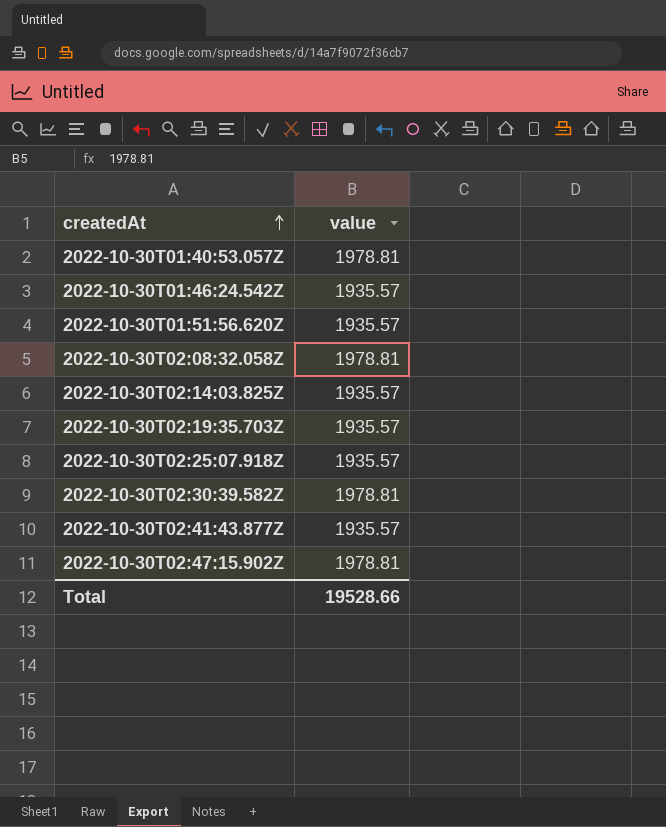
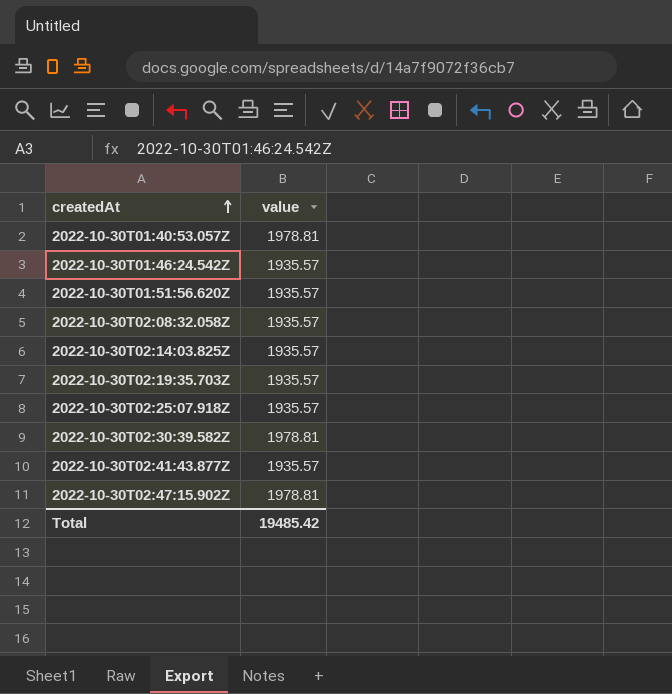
2022-10-30T02:08:32.058Z | value: 1978.81 -> 1935.57
Total | value: 19528.66 -> 19485.42

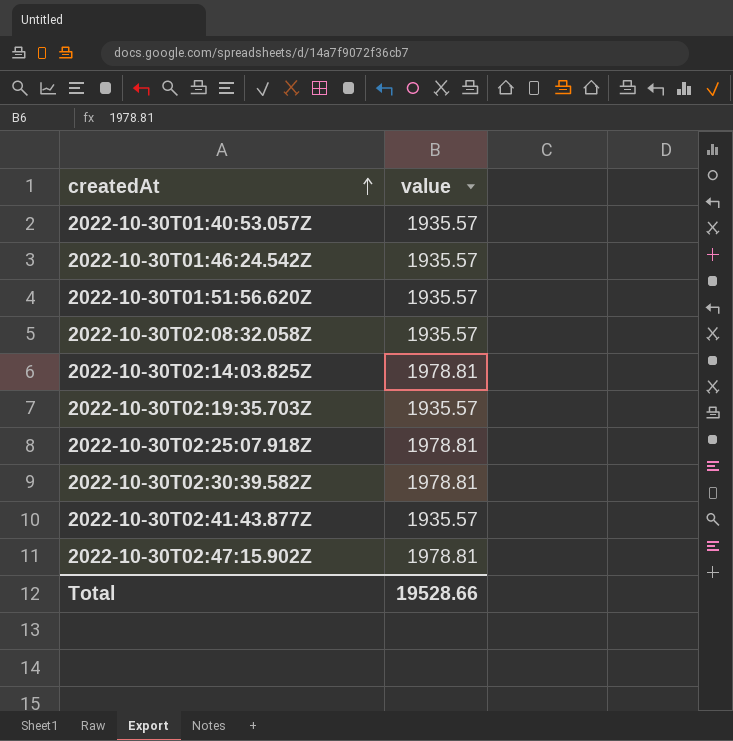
2022-10-30T01:40:53.057Z | value: 1978.81 -> 1935.57
2022-10-30T02:14:03.825Z | value: 1935.57 -> 1978.81
2022-10-30T02:25:07.918Z | value: 1935.57 -> 1978.81
Total | value: 19485.42 -> 19528.66

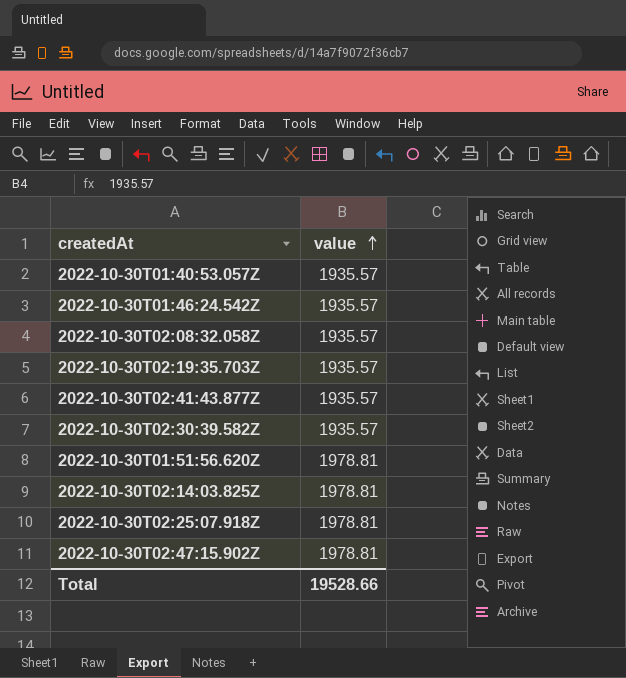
row order: createdAt ascending -> value ascending
2022-10-30T02:30:39.582Z | value: 1978.81 -> 1935.57
2022-10-30T01:51:56.620Z | value: 1935.57 -> 1978.81

